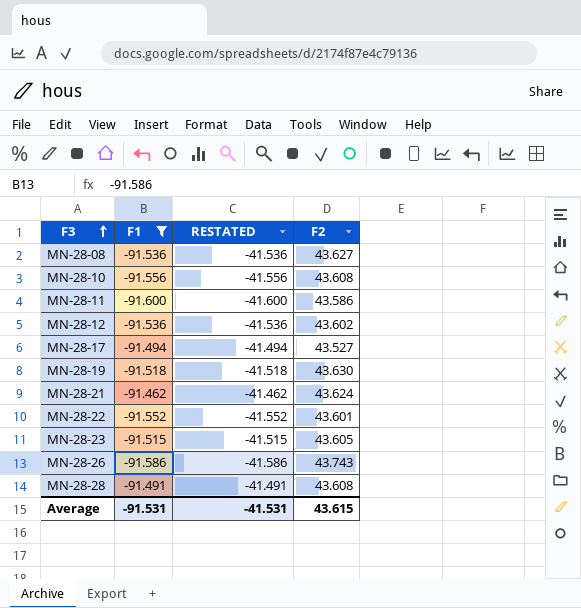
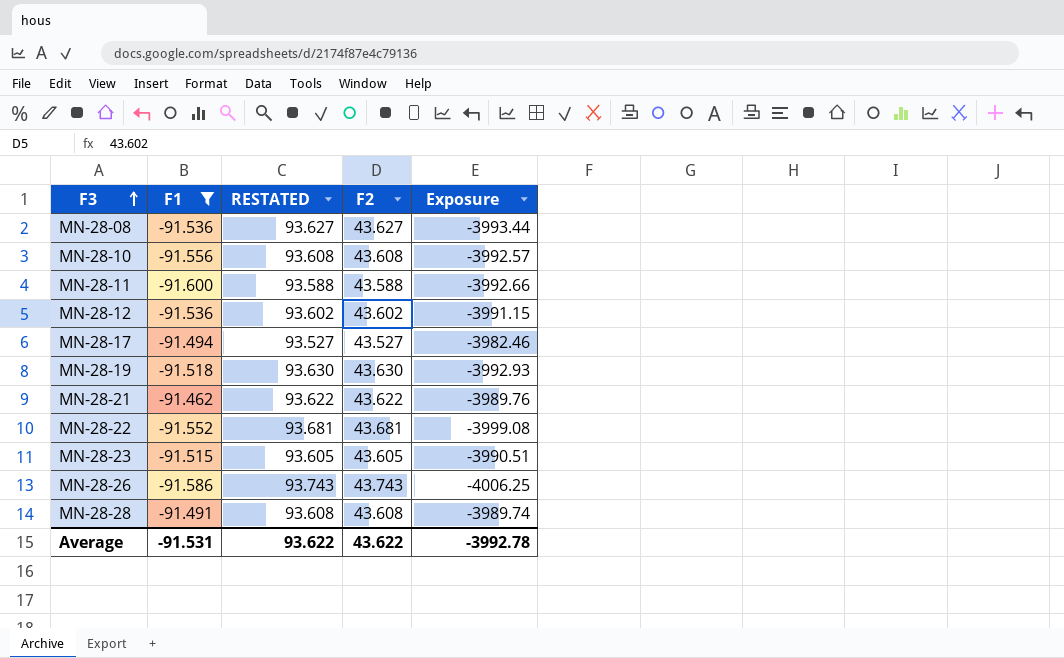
column RESTATED | formula: [F1] + 50 -> [F2] + 50
column Exposure | formula: none -> [F1] * [F2]
MN-28-11 | F2: 43.586 -> 43.588
MN-28-21 | F2: 43.624 -> 43.622
MN-28-22 | F2: 43.601 -> 43.681
Average | RESTATED: -41.531 -> 93.622
Average | F2: 43.615 -> 43.622

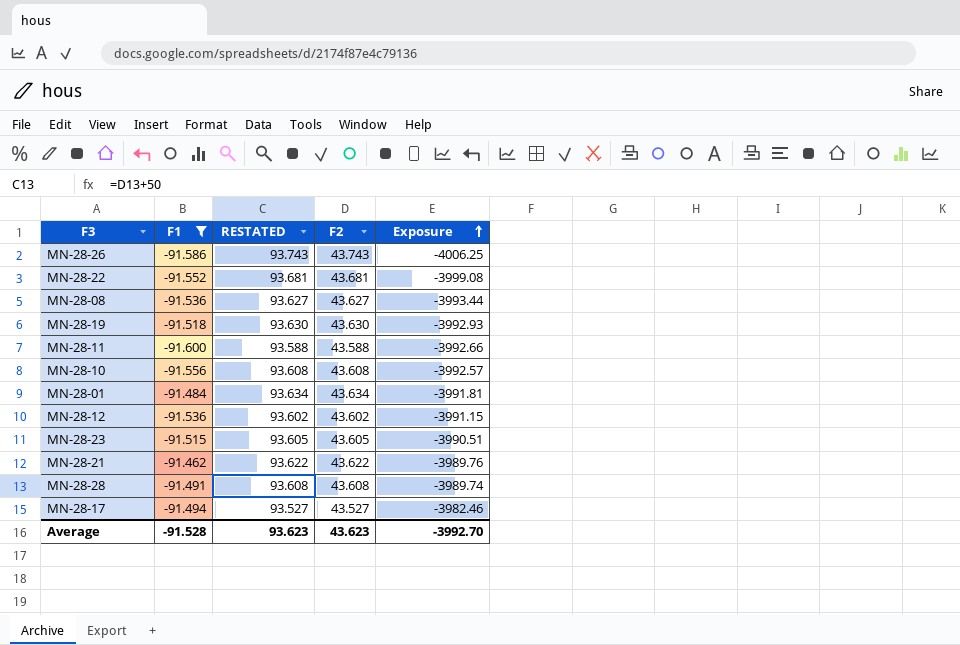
row order: F3 ascending -> Exposure ascending
row MN-28-01: none -> -91.484 | 93.634 | 43.634 | -3991.81
Average | F1: -91.531 -> -91.528
Average | RESTATED: 93.622 -> 93.623
Average | F2: 43.622 -> 43.623
Average | Exposure: -3992.78 -> -3992.70

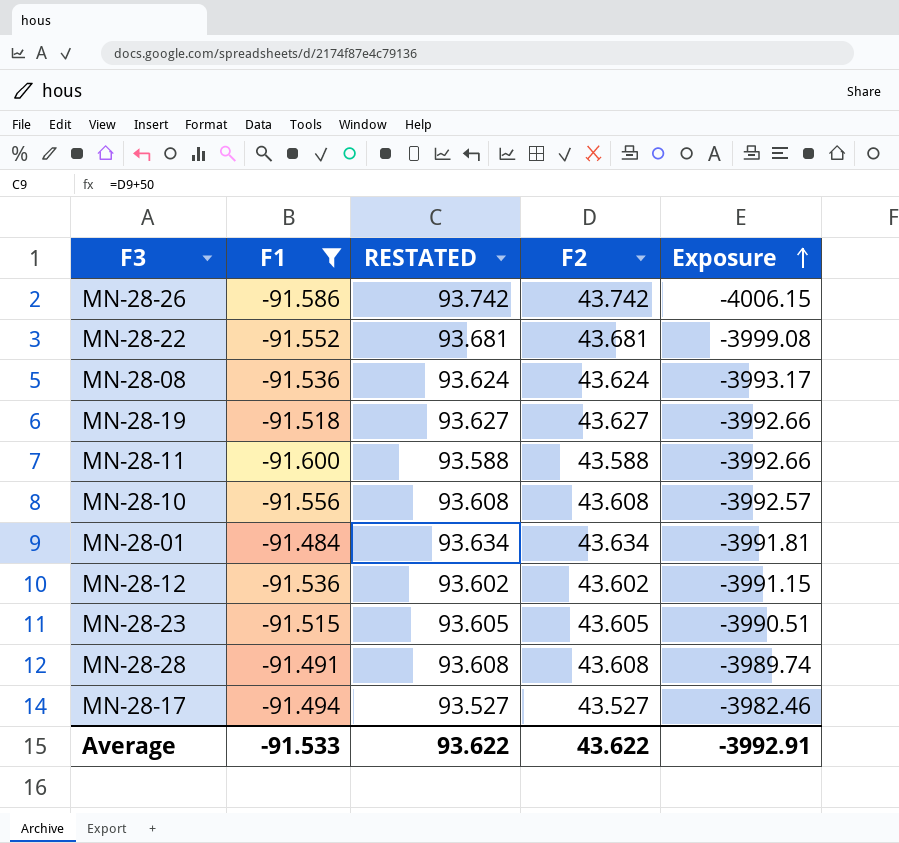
row MN-28-21: -91.462 | 93.622 | 43.622 | -3989.76 -> none
MN-28-26 | RESTATED: 93.743 -> 93.742
MN-28-26 | F2: 43.743 -> 43.742
MN-28-26 | Exposure: -4006.25 -> -4006.15
MN-28-08 | RESTATED: 93.627 -> 93.624
MN-28-08 | F2: 43.627 -> 43.624
MN-28-08 | Exposure: -3993.44 -> -3993.17
MN-28-19 | RESTATED: 93.630 -> 93.627
MN-28-19 | F2: 43.630 -> 43.627
MN-28-19 | Exposure: -3992.93 -> -3992.66
Average | F1: -91.528 -> -91.533
Average | RESTATED: 93.623 -> 93.622
Average | F2: 43.623 -> 43.622
Average | Exposure: -3992.70 -> -3992.91

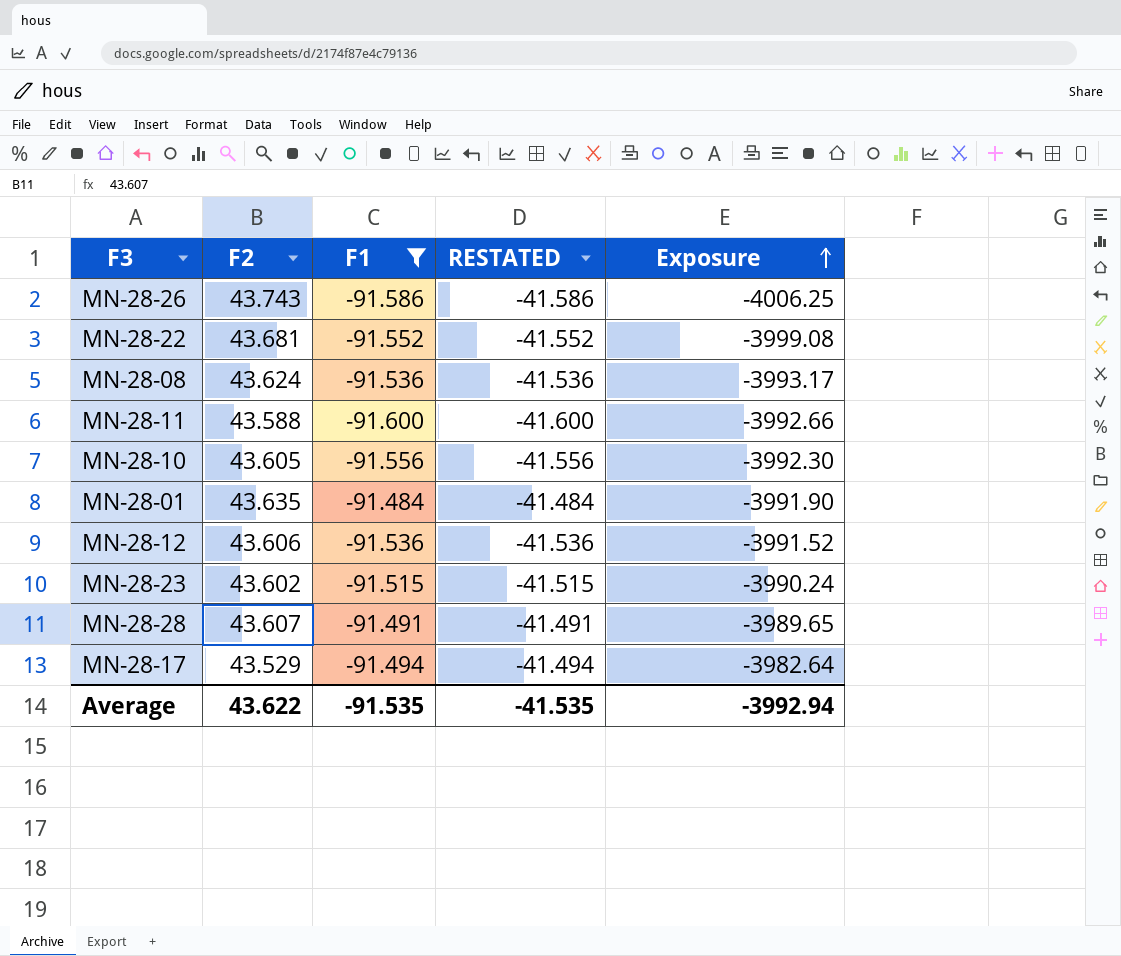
column F2 | position: 4 -> 2
column RESTATED | formula: [F2] + 50 -> [F1] + 50
row MN-28-19: -91.518 | 93.627 | 43.627 | -3992.66 -> none
MN-28-26 | F2: 43.742 -> 43.743
MN-28-26 | Exposure: -4006.15 -> -4006.25
MN-28-10 | F2: 43.608 -> 43.605
MN-28-10 | Exposure: -3992.57 -> -3992.30
MN-28-01 | F2: 43.634 -> 43.635
MN-28-01 | Exposure: -3991.81 -> -3991.90
MN-28-12 | F2: 43.602 -> 43.606
MN-28-12 | Exposure: -3991.15 -> -3991.52
MN-28-23 | F2: 43.605 -> 43.602
MN-28-23 | Exposure: -3990.51 -> -3990.24
MN-28-28 | F2: 43.608 -> 43.607
MN-28-28 | Exposure: -3989.74 -> -3989.65
MN-28-17 | F2: 43.527 -> 43.529
MN-28-17 | Exposure: -3982.46 -> -3982.64
Average | F1: -91.533 -> -91.535
Average | RESTATED: 93.622 -> -41.535
Average | Exposure: -3992.91 -> -3992.94

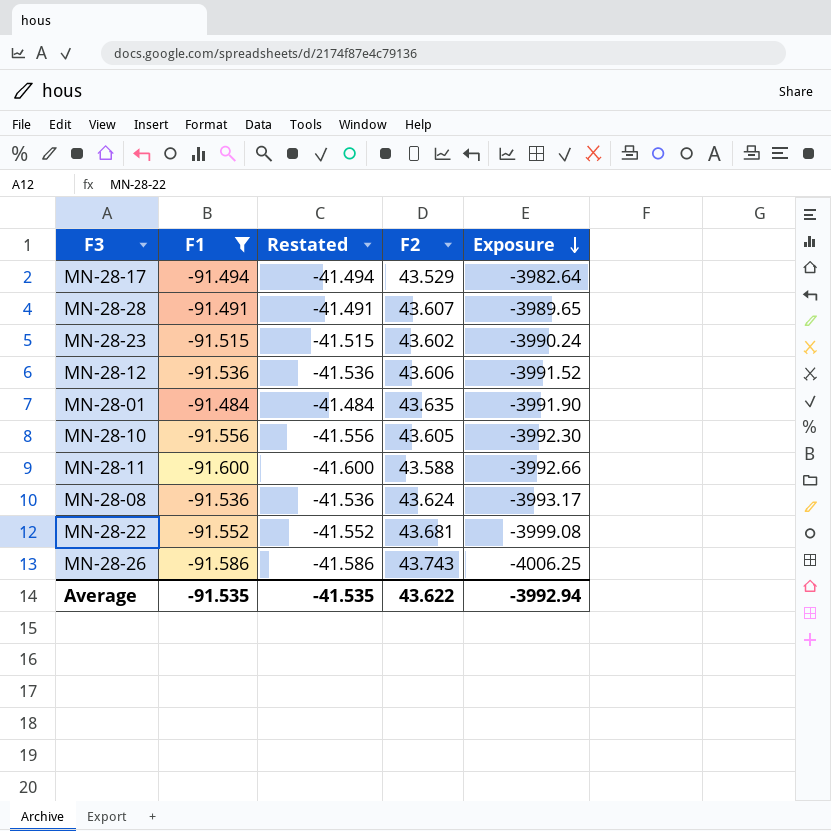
row order: Exposure ascending -> Exposure descending
column name: RESTATED -> Restated
column F2 | position: 2 -> 4

